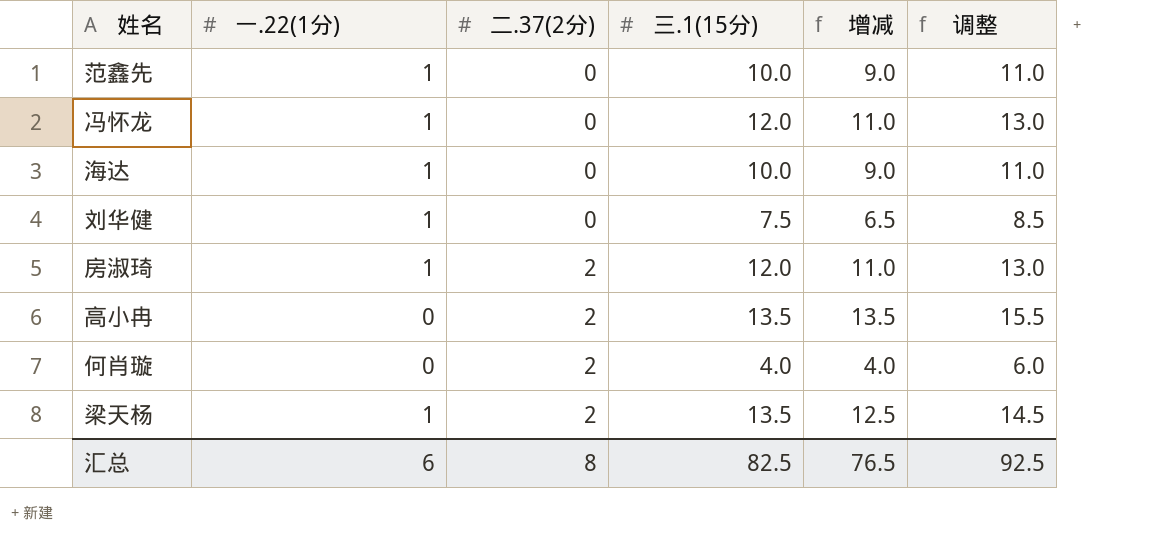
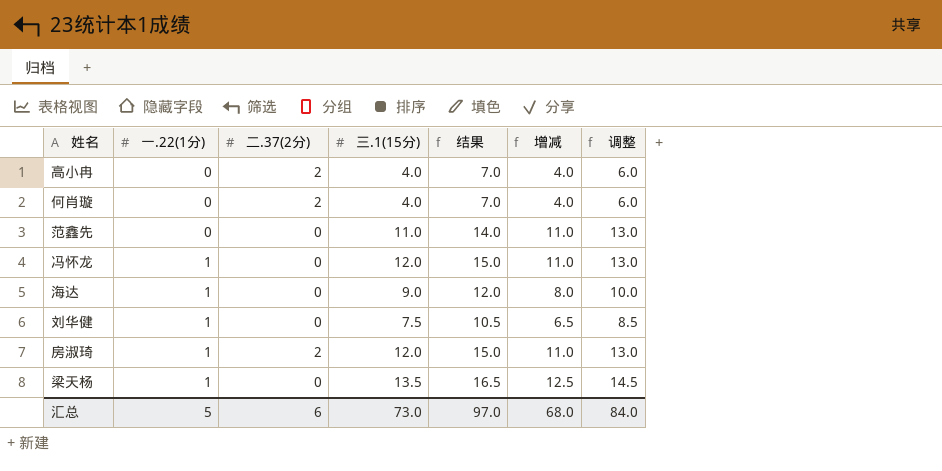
row order: 二.37(2分) ascending -> 一.22(1分) ascending
column 结果 | formula: none -> [三.1(15分)] + 3
高小冉 | 三.1(15分): 13.5 -> 4.0
高小冉 | 增减: 13.5 -> 4.0
高小冉 | 调整: 15.5 -> 6.0
范鑫先 | 一.22(1分): 1 -> 0
范鑫先 | 三.1(15分): 10.0 -> 11.0
范鑫先 | 增减: 9.0 -> 11.0
范鑫先 | 调整: 11.0 -> 13.0
海达 | 三.1(15分): 10.0 -> 9.0
海达 | 增减: 9.0 -> 8.0
海达 | 调整: 11.0 -> 10.0
梁天杨 | 二.37(2分): 2 -> 0
汇总 | 一.22(1分): 6 -> 5
汇总 | 二.37(2分): 8 -> 6
汇总 | 三.1(15分): 82.5 -> 73.0
汇总 | 增减: 76.5 -> 68.0
汇总 | 调整: 92.5 -> 84.0

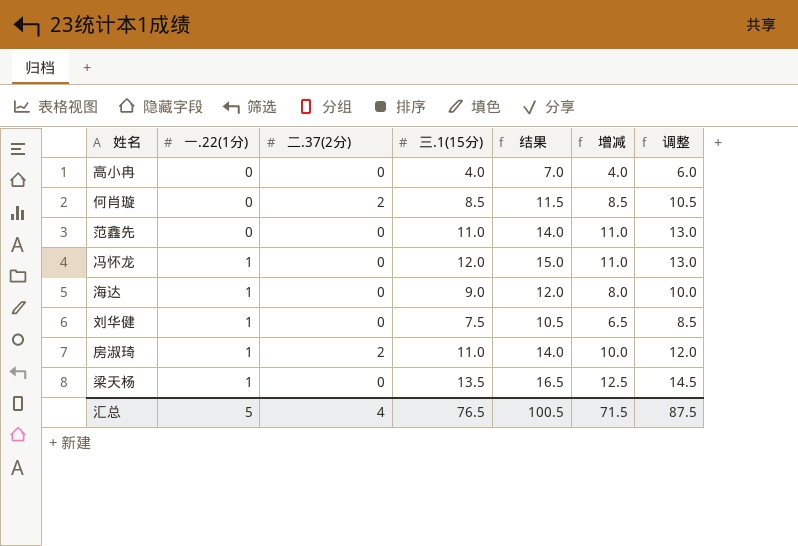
高小冉 | 二.37(2分): 2 -> 0
何肖璇 | 三.1(15分): 4.0 -> 8.5
何肖璇 | 结果: 7.0 -> 11.5
何肖璇 | 增减: 4.0 -> 8.5
何肖璇 | 调整: 6.0 -> 10.5
房淑琦 | 三.1(15分): 12.0 -> 11.0
房淑琦 | 结果: 15.0 -> 14.0
房淑琦 | 增减: 11.0 -> 10.0
房淑琦 | 调整: 13.0 -> 12.0
汇总 | 二.37(2分): 6 -> 4
汇总 | 三.1(15分): 73.0 -> 76.5
汇总 | 结果: 97.0 -> 100.5
汇总 | 增减: 68.0 -> 71.5
汇总 | 调整: 84.0 -> 87.5

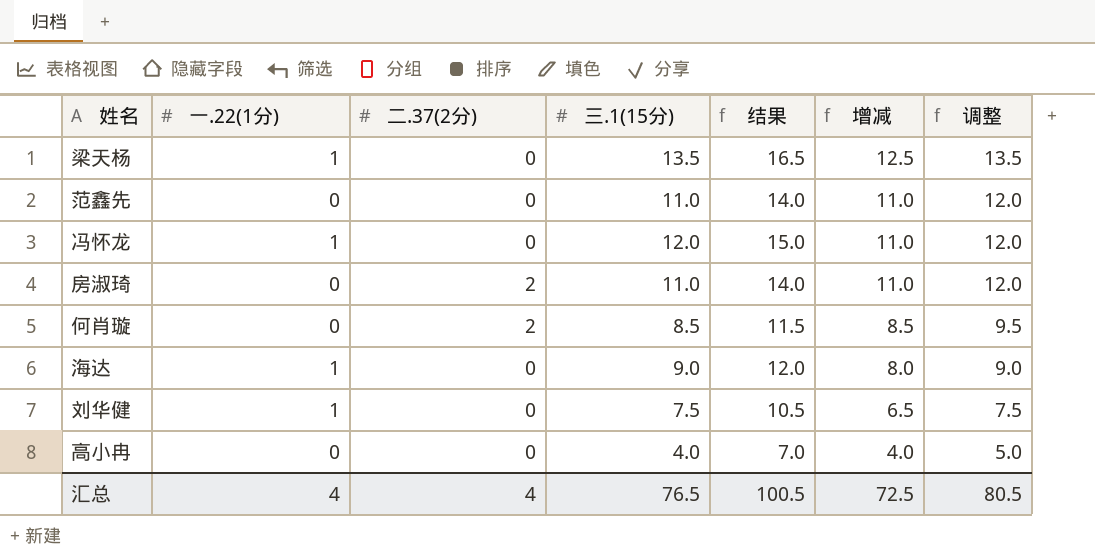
row order: 一.22(1分) ascending -> 增减 descending
column 调整 | formula: [增减] + 2 -> [增减] + 1
房淑琦 | 一.22(1分): 1 -> 0
房淑琦 | 增减: 10.0 -> 11.0
汇总 | 一.22(1分): 5 -> 4
汇总 | 增减: 71.5 -> 72.5
汇总 | 调整: 87.5 -> 80.5

